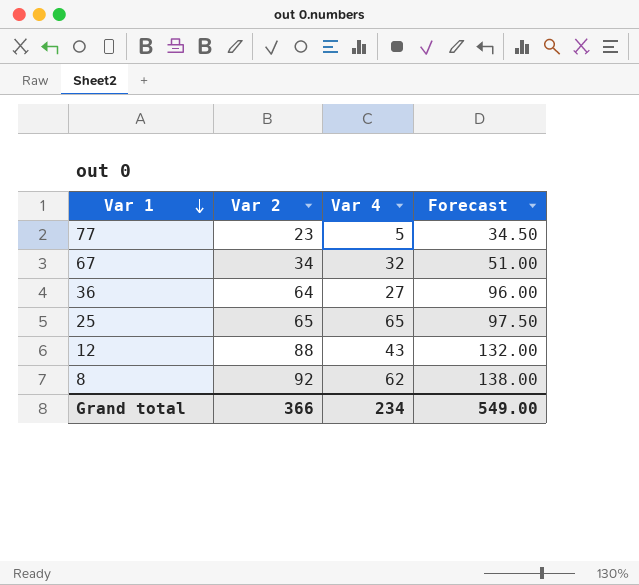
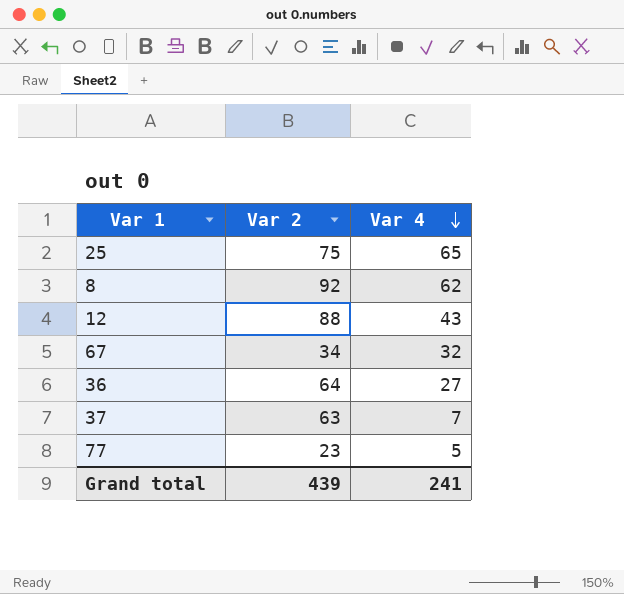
row order: Var 1 descending -> Var 4 descending
column Forecast | formula: [Var 2] * 1.5 -> none
25 | Var 2: 65 -> 75
row 37: none -> 63 | 7
Grand total | Var 2: 366 -> 439
Grand total | Var 4: 234 -> 241

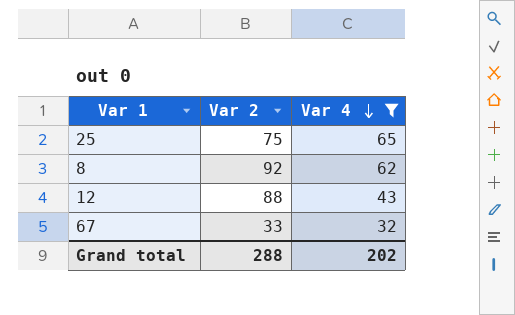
filter: none -> Var 4 >= 32
67 | Var 2: 34 -> 33
Grand total | Var 2: 439 -> 288
Grand total | Var 4: 241 -> 202

